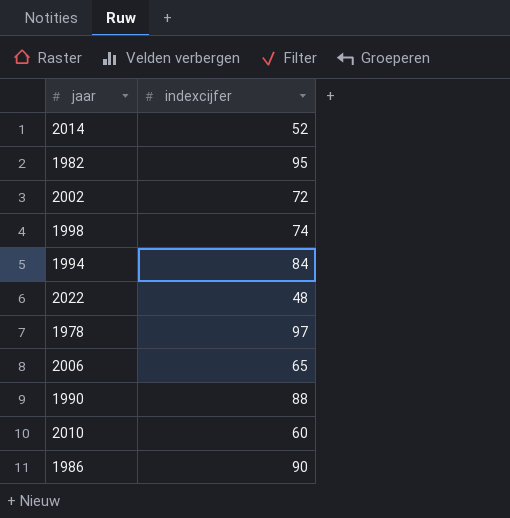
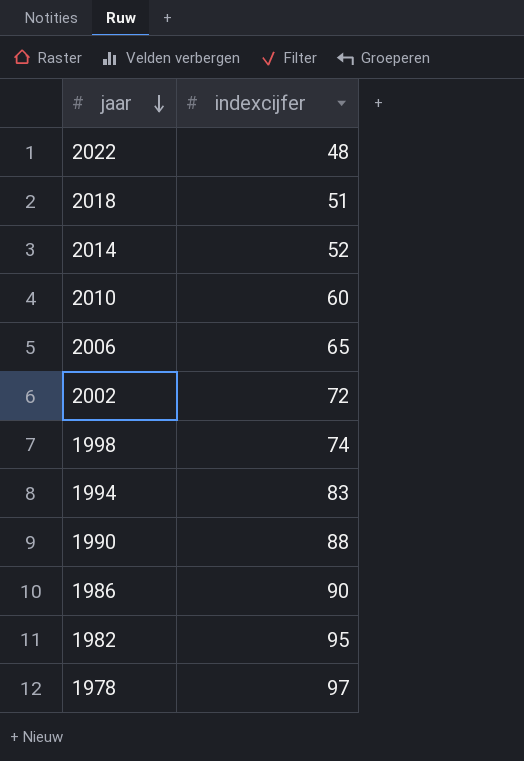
row order: none -> jaar descending
row 2018: none -> 51
1994 | indexcijfer: 84 -> 83

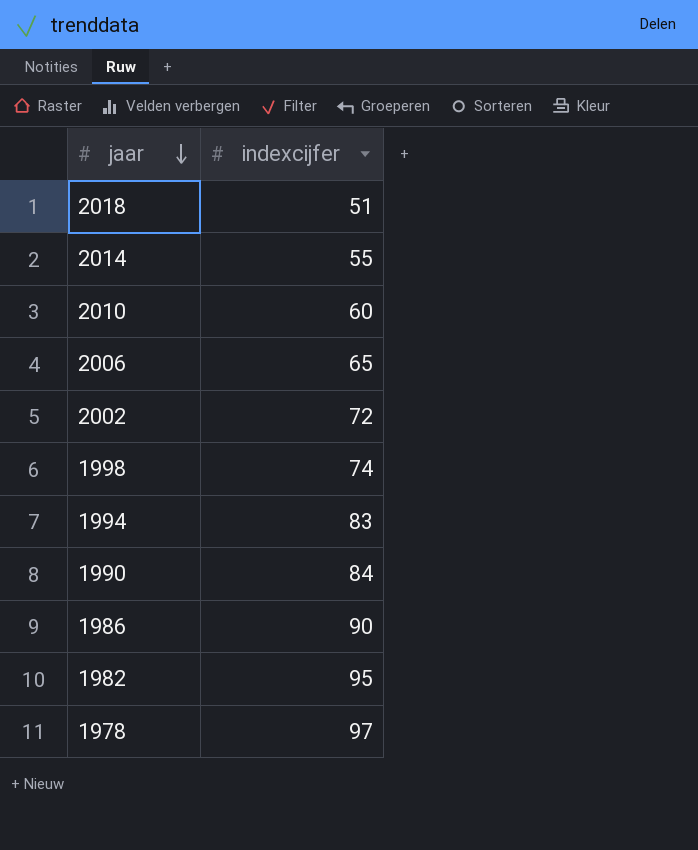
row 2022: 48 -> none
2014 | indexcijfer: 52 -> 55
1990 | indexcijfer: 88 -> 84

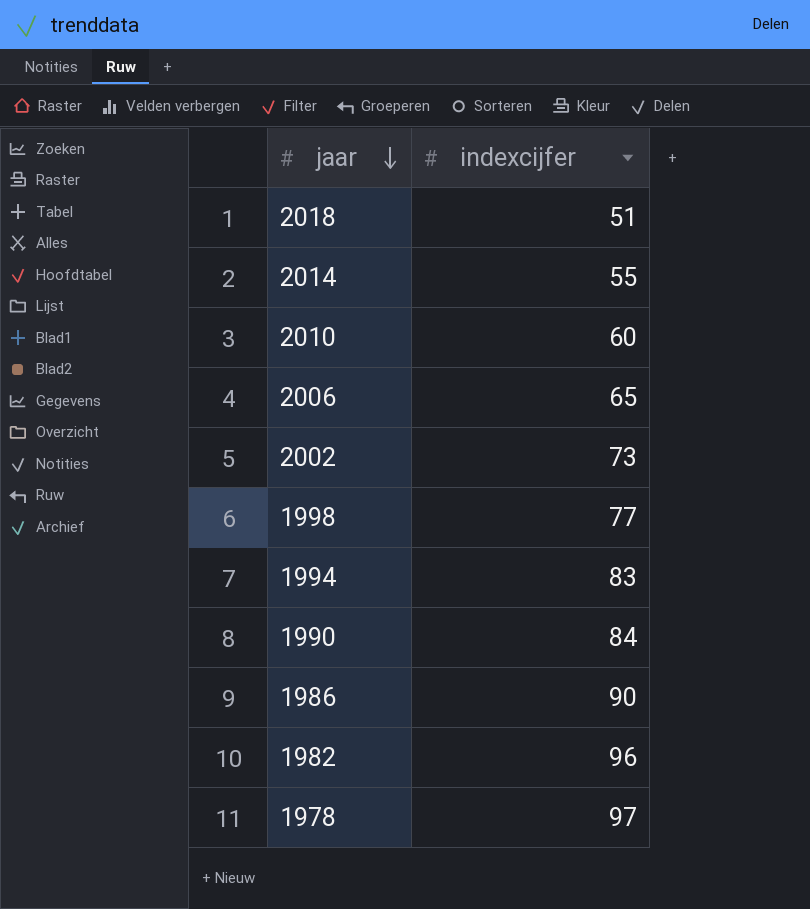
2002 | indexcijfer: 72 -> 73
1998 | indexcijfer: 74 -> 77
1982 | indexcijfer: 95 -> 96

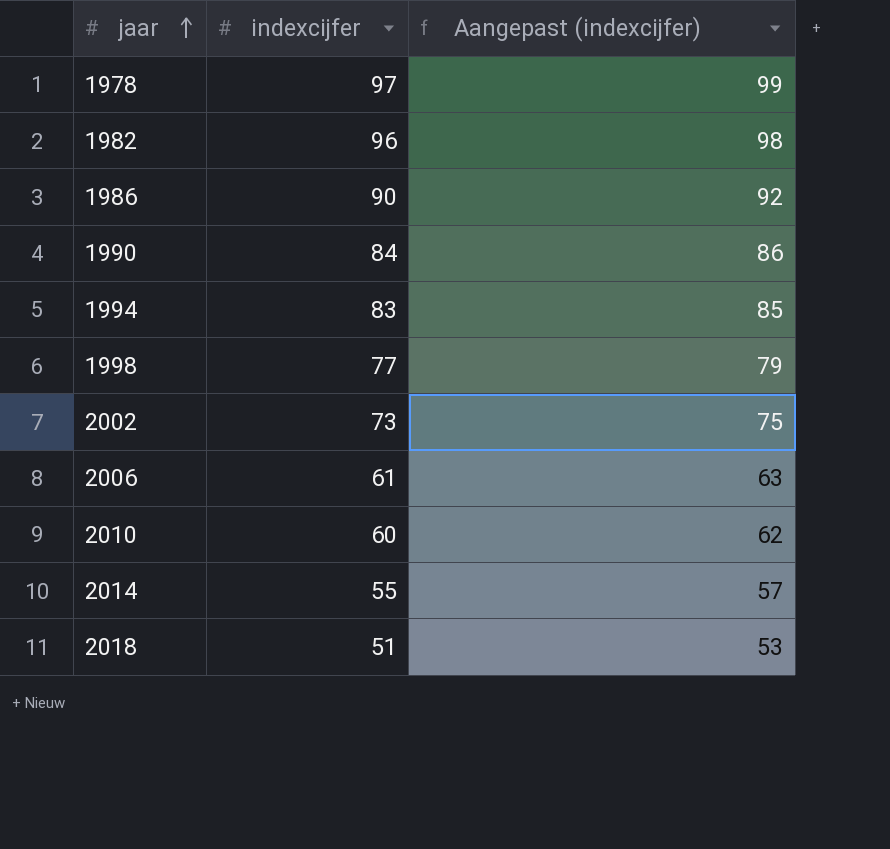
row order: jaar descending -> jaar ascending
column Aangepast (indexcijfer) | formula: none -> [indexcijfer] + 2
2006 | indexcijfer: 65 -> 61

